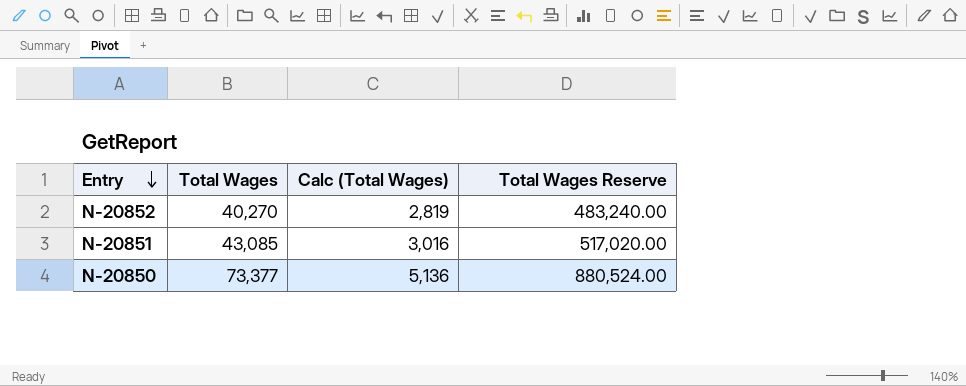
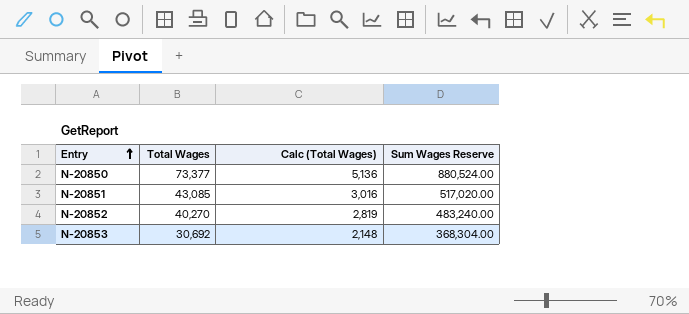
row order: Entry descending -> Entry ascending
column name: Total Wages Reserve -> Sum Wages Reserve
row N-20853: none -> 30,692 | 2,148 | 368,304.00

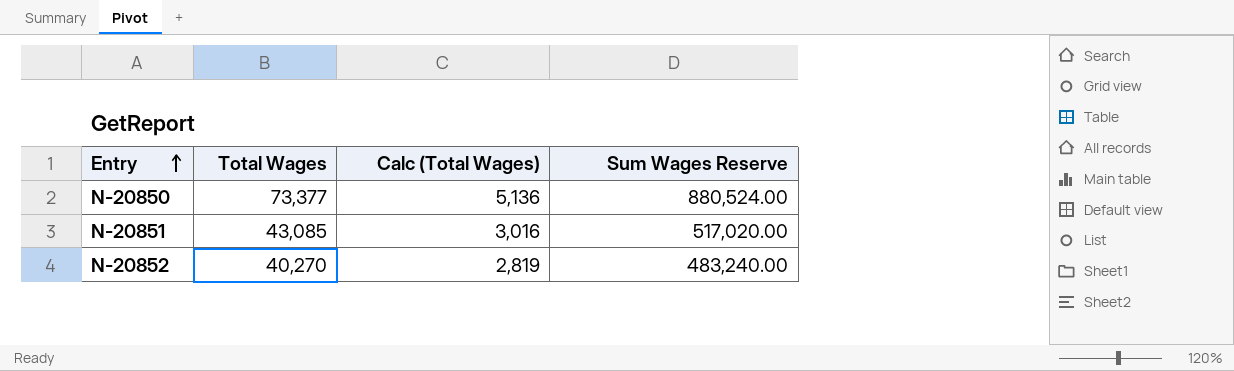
row N-20853: 30,692 | 2,148 | 368,304.00 -> none

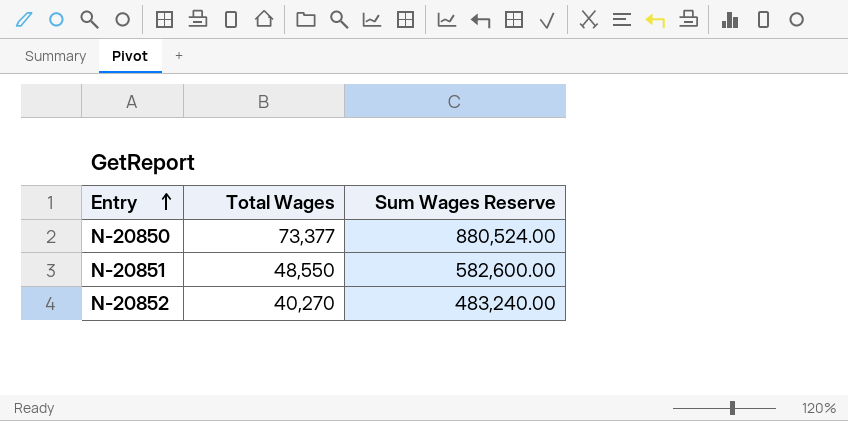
column Calc (Total Wages) | formula: [Total Wages] * 0.07 -> none
N-20851 | Total Wages: 43,085 -> 48,550
N-20851 | Sum Wages Reserve: 517,020.00 -> 582,600.00

